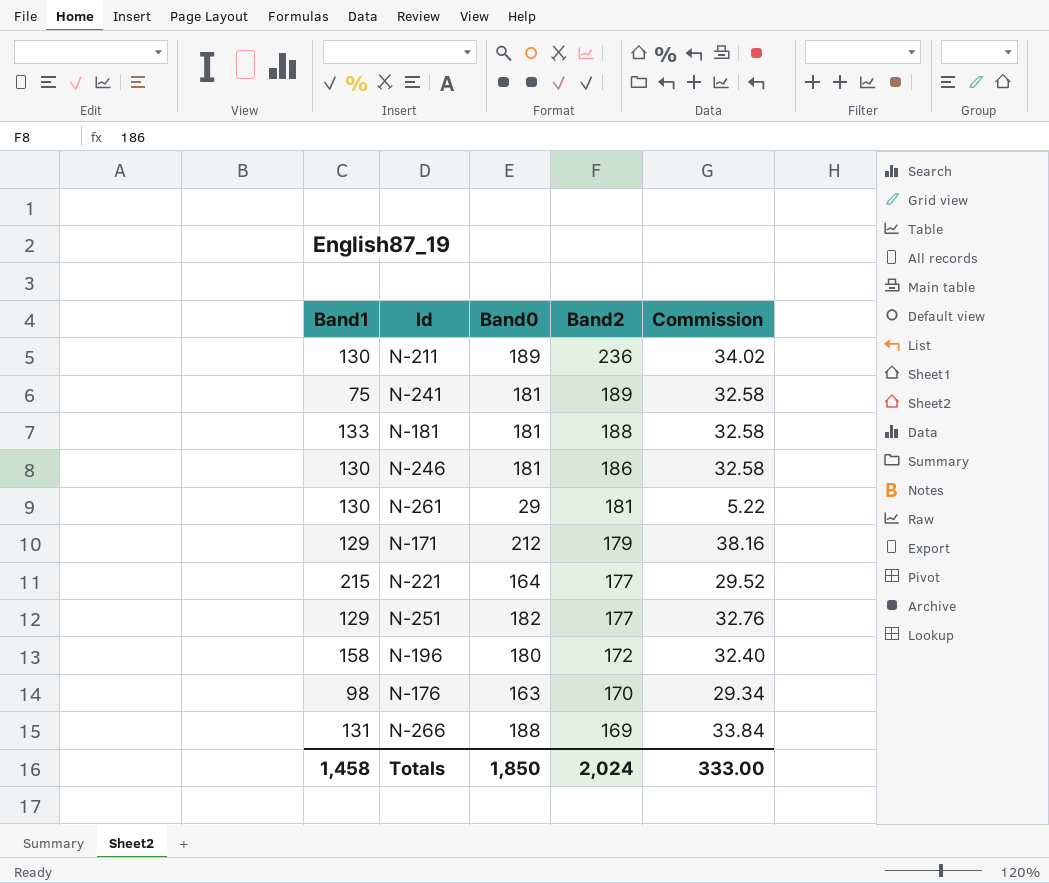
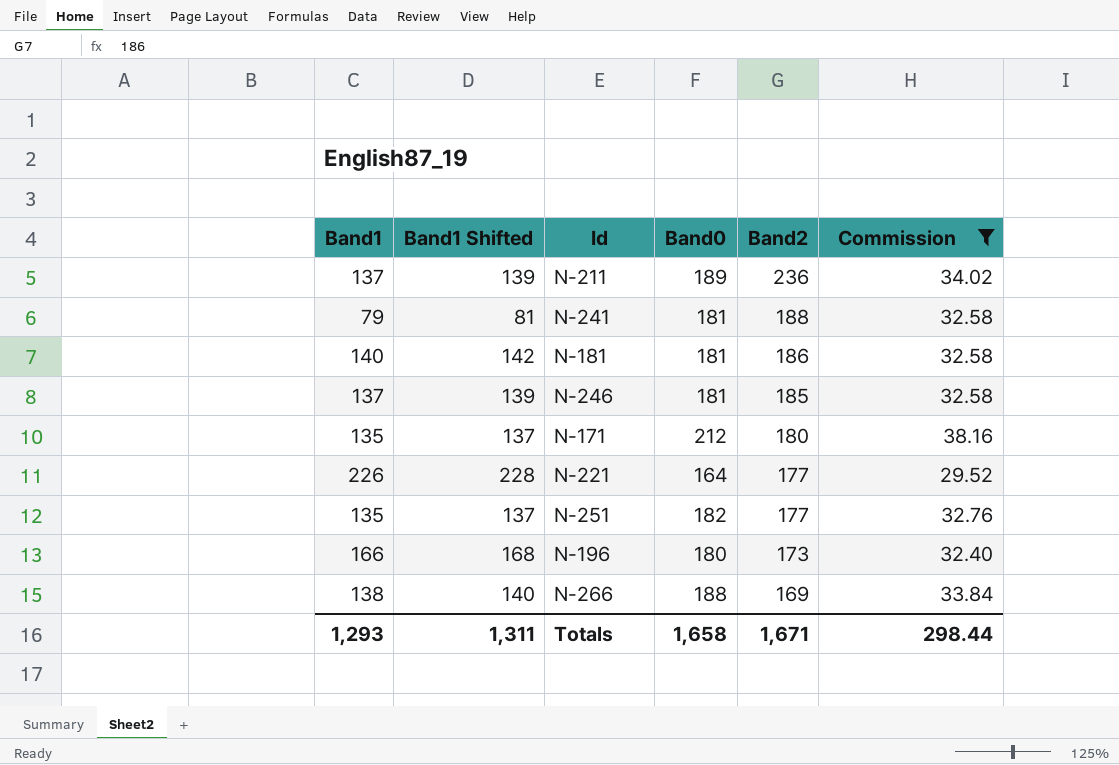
filter: none -> Commission >= 29.52
column Band1 Shifted | formula: none -> [Band1] + 2
N-211 | Band1: 130 -> 137
N-241 | Band1: 75 -> 79
N-241 | Band2: 189 -> 188
N-181 | Band1: 133 -> 140
N-181 | Band2: 188 -> 186
N-246 | Band1: 130 -> 137
N-246 | Band2: 186 -> 185
N-171 | Band1: 129 -> 135
N-171 | Band2: 179 -> 180
N-221 | Band1: 215 -> 226
N-251 | Band1: 129 -> 135
N-196 | Band1: 158 -> 166
N-196 | Band2: 172 -> 173
N-266 | Band1: 131 -> 138
Totals | Band1: 1,458 -> 1,293
Totals | Band0: 1,850 -> 1,658
Totals | Band2: 2,024 -> 1,671
Totals | Commission: 333.00 -> 298.44

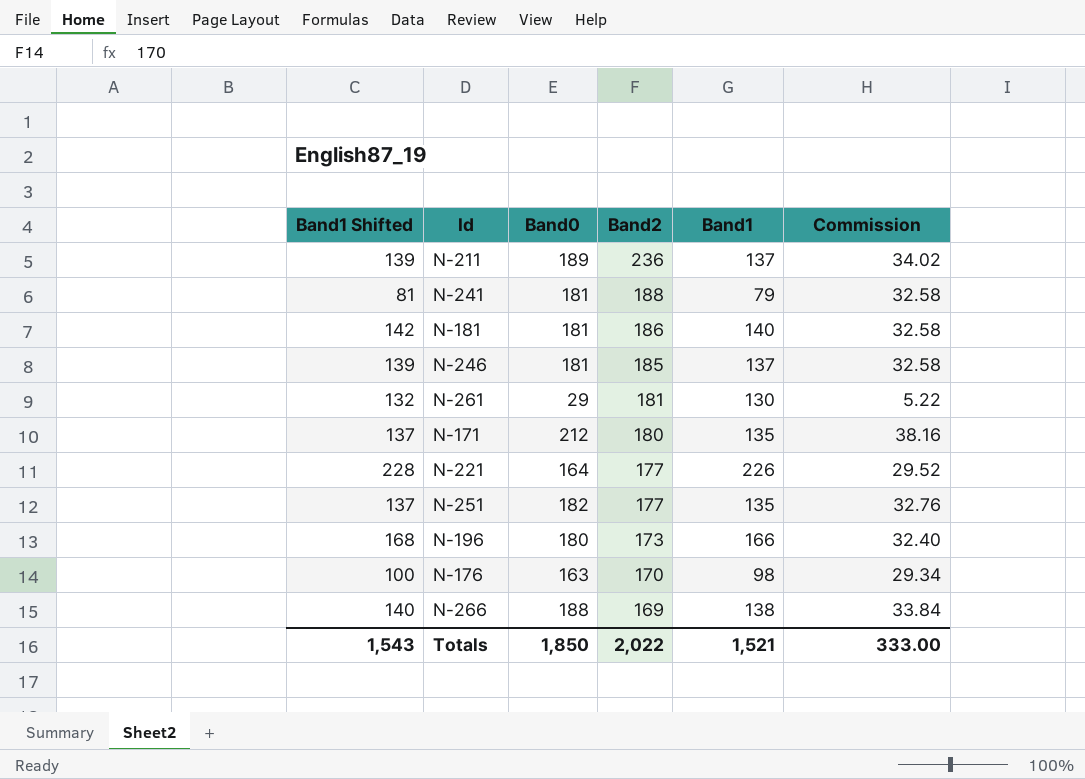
filter: Commission >= 29.52 -> none
column Band1 | position: 1 -> 5
Totals | Band1 Shifted: 1,311 -> 1,543
Totals | Band0: 1,658 -> 1,850
Totals | Band2: 1,671 -> 2,022
Totals | Band1: 1,293 -> 1,521
Totals | Commission: 298.44 -> 333.00

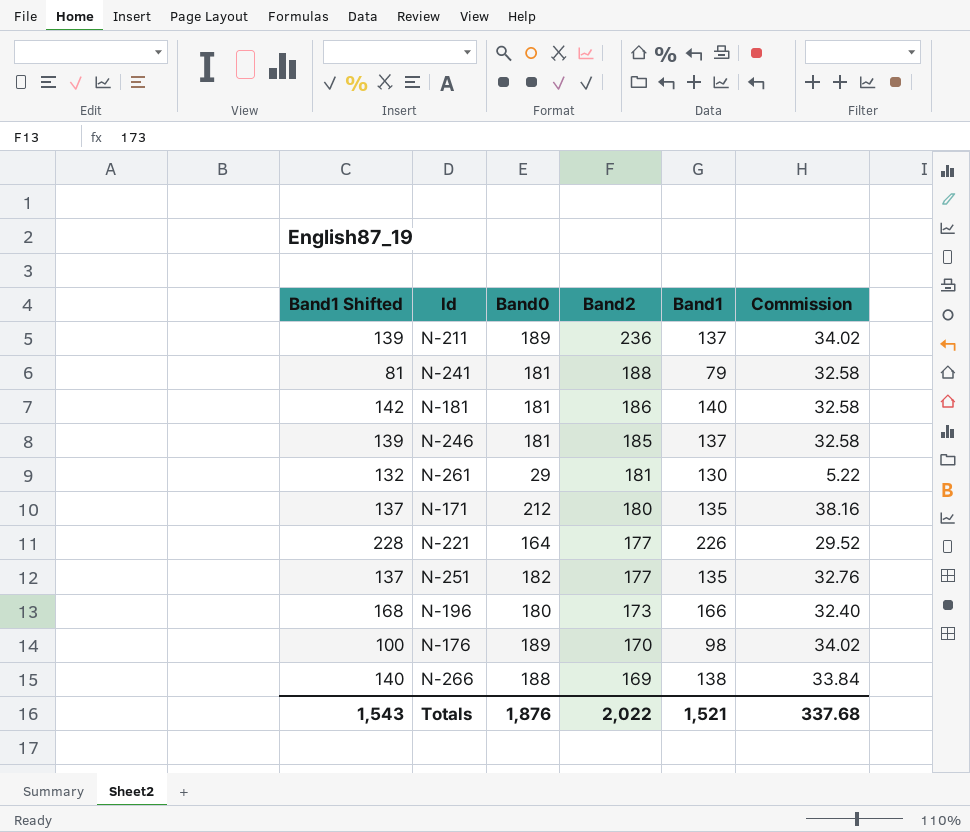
N-176 | Band0: 163 -> 189
N-176 | Commission: 29.34 -> 34.02
Totals | Band0: 1,850 -> 1,876
Totals | Commission: 333.00 -> 337.68

